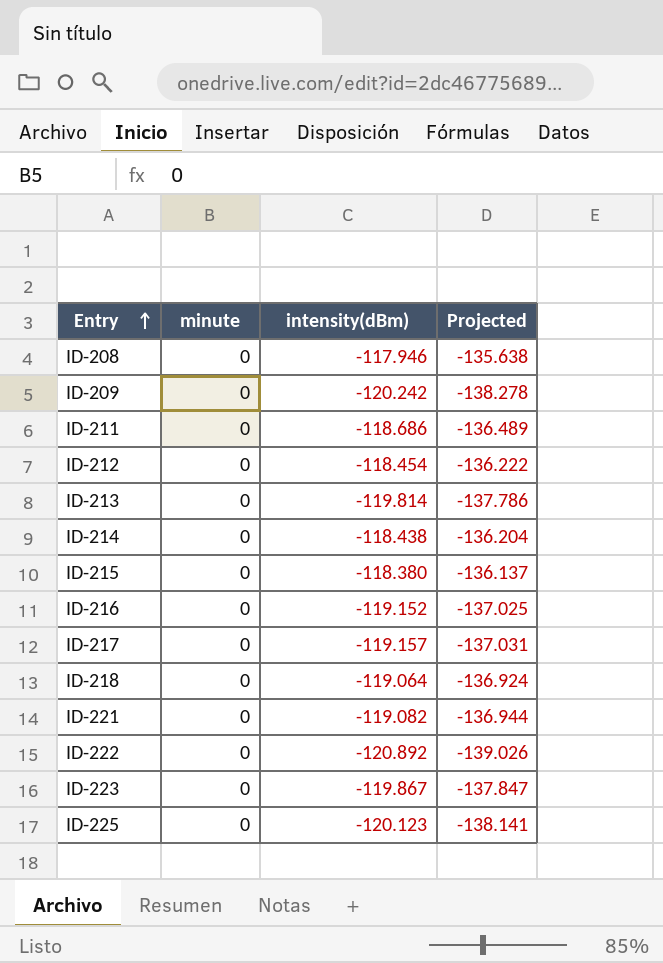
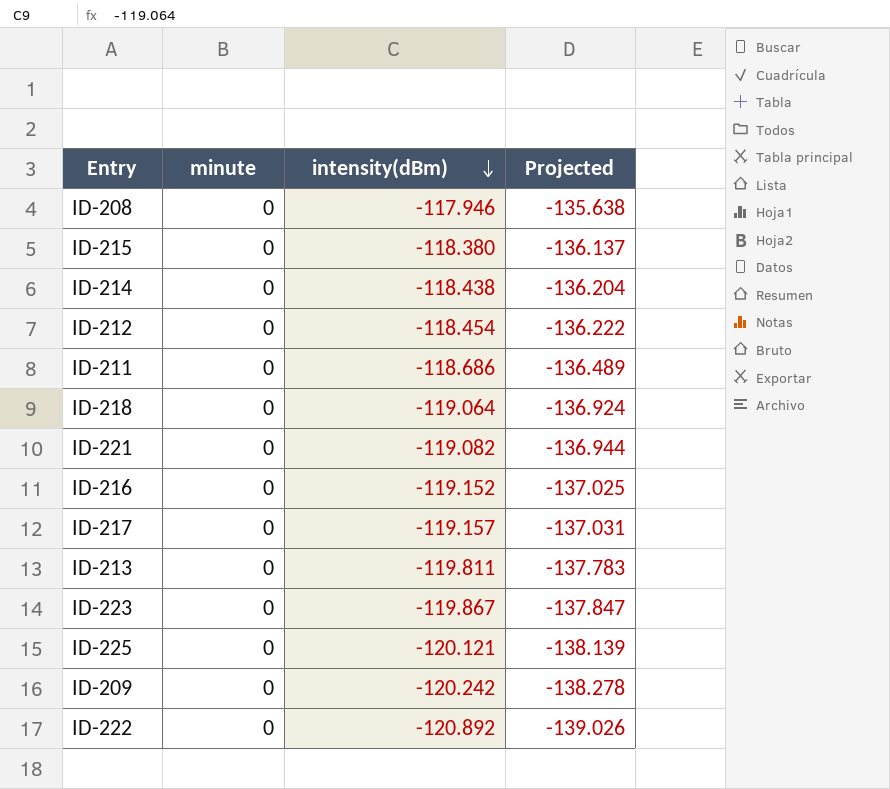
row order: Entry ascending -> intensity(dBm) descending
ID-213 | intensity(dBm): -119.814 -> -119.811
ID-213 | Projected: -137.786 -> -137.783
ID-225 | intensity(dBm): -120.123 -> -120.121
ID-225 | Projected: -138.141 -> -138.139

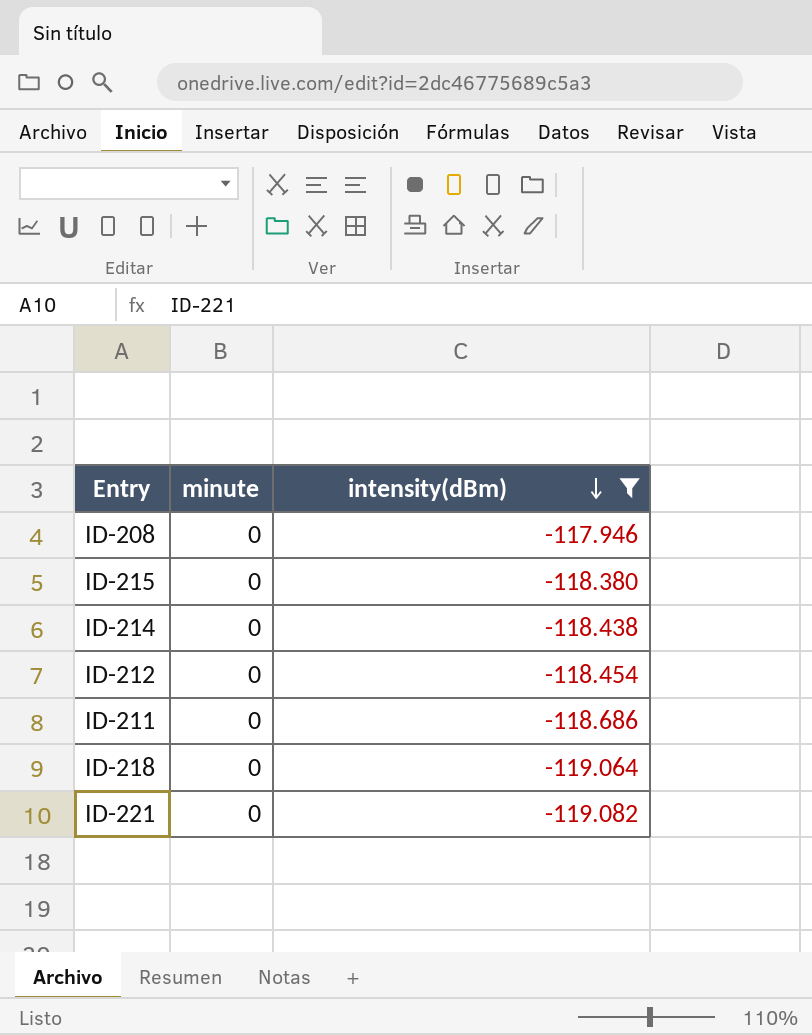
filter: none -> intensity(dBm) >= -119.082
column Projected | formula: [intensity(dBm)] * 1.15 -> none

